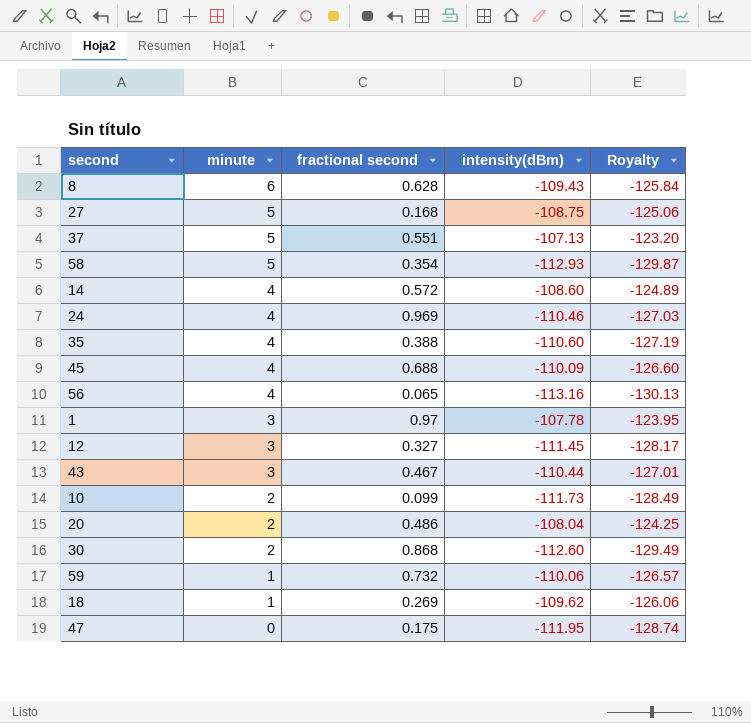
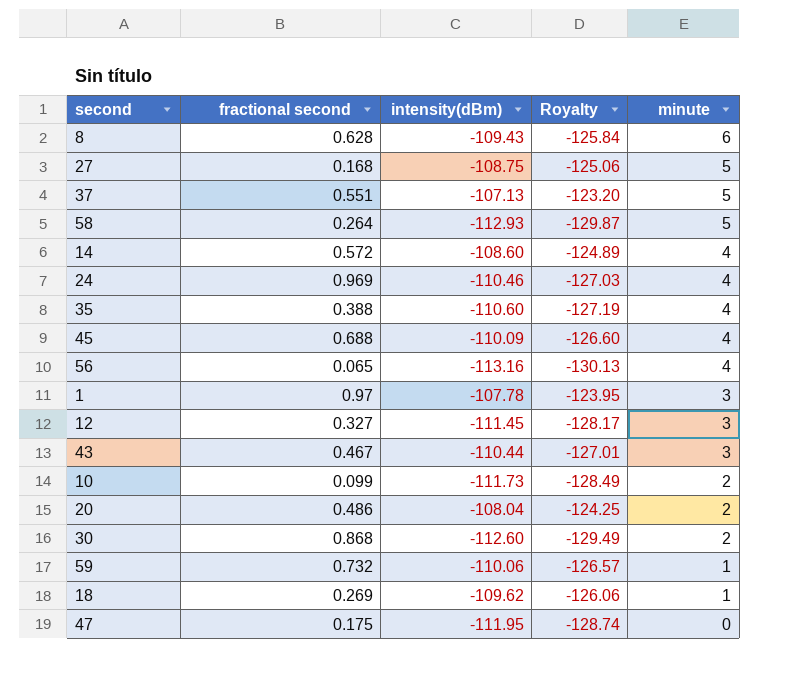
column minute | position: 2 -> 5
58 | fractional second: 0.354 -> 0.264

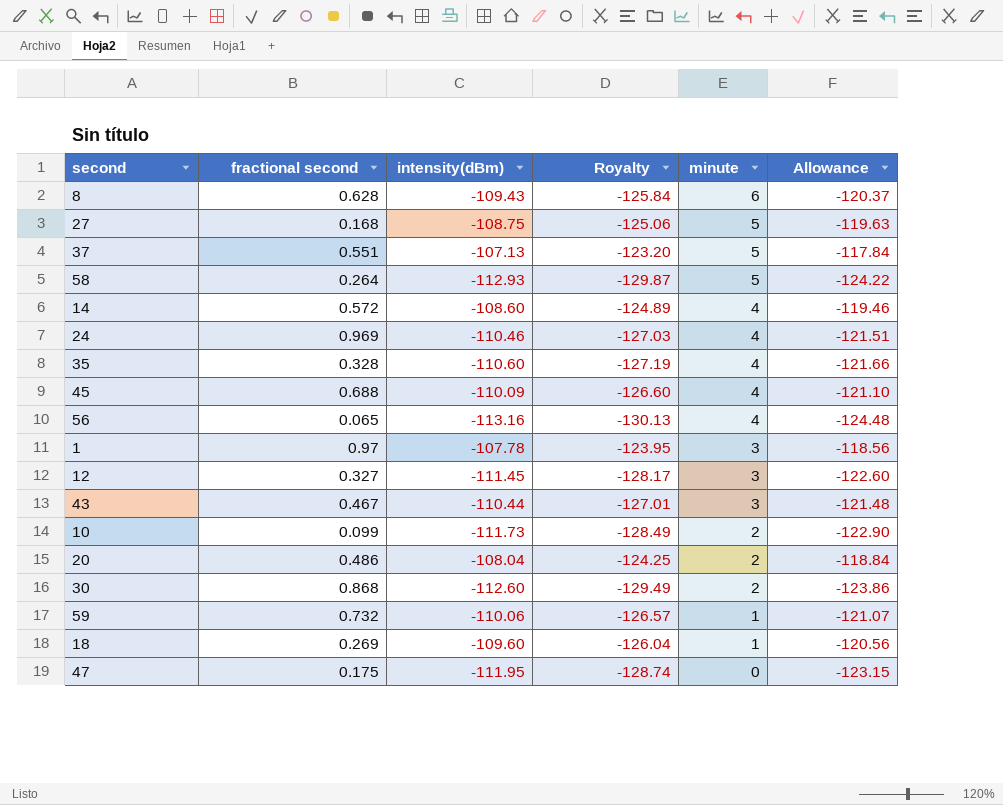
column Allowance | formula: none -> [intensity(dBm)] * 1.1
35 | fractional second: 0.388 -> 0.328
18 | intensity(dBm): -109.62 -> -109.60
18 | Royalty: -126.06 -> -126.04

